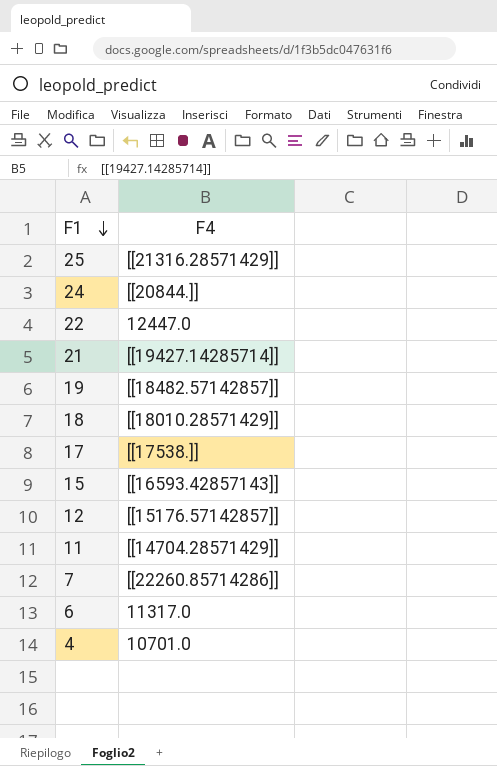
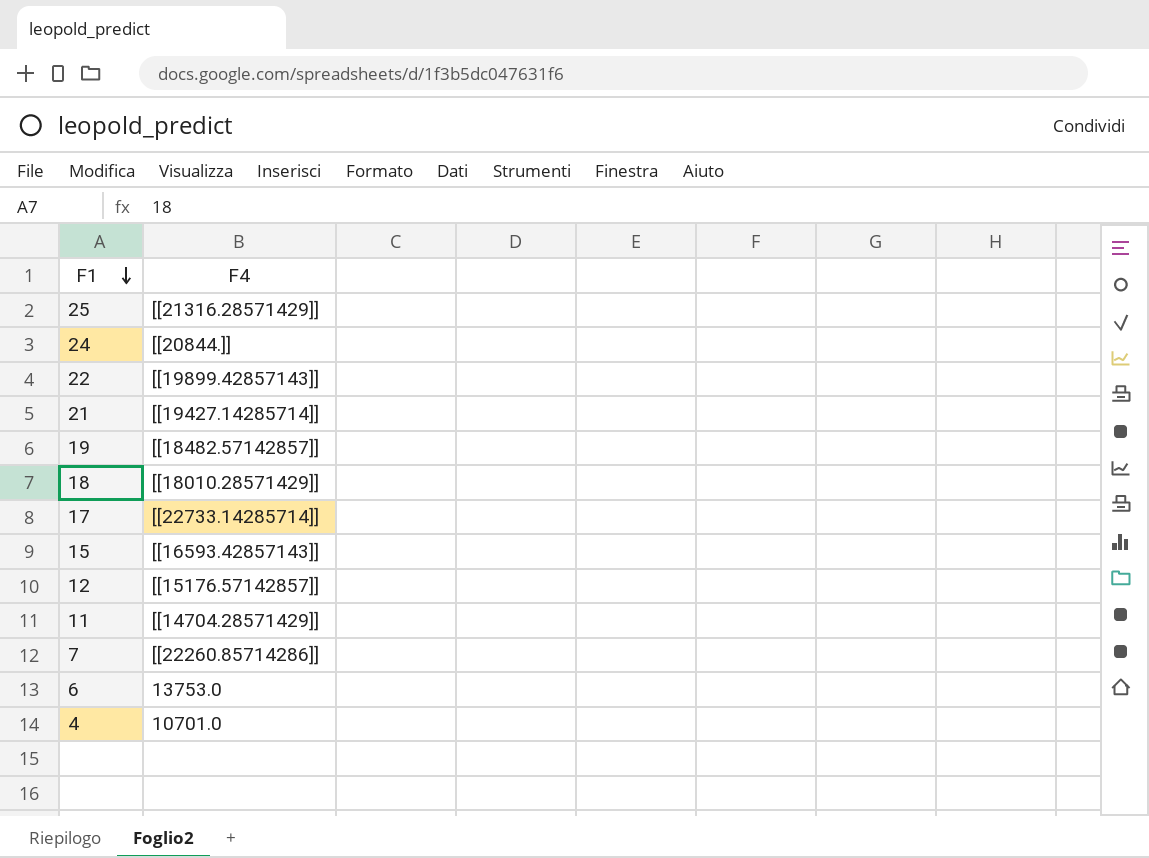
22 | F4: 12447.0 -> [[19899.42857143]]
17 | F4: [[17538.]] -> [[22733.14285714]]
6 | F4: 11317.0 -> 13753.0

